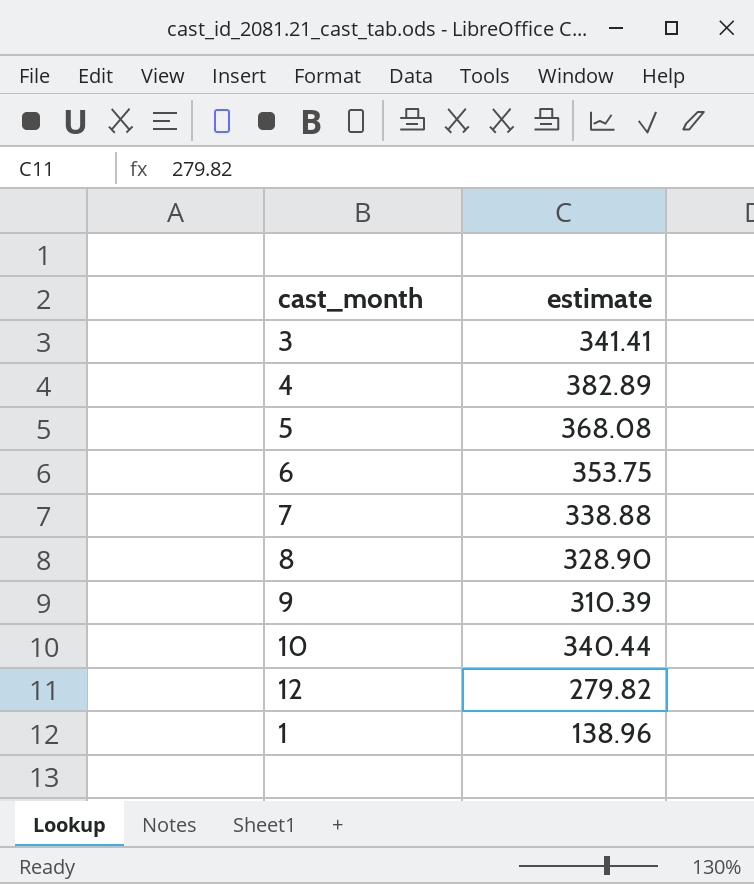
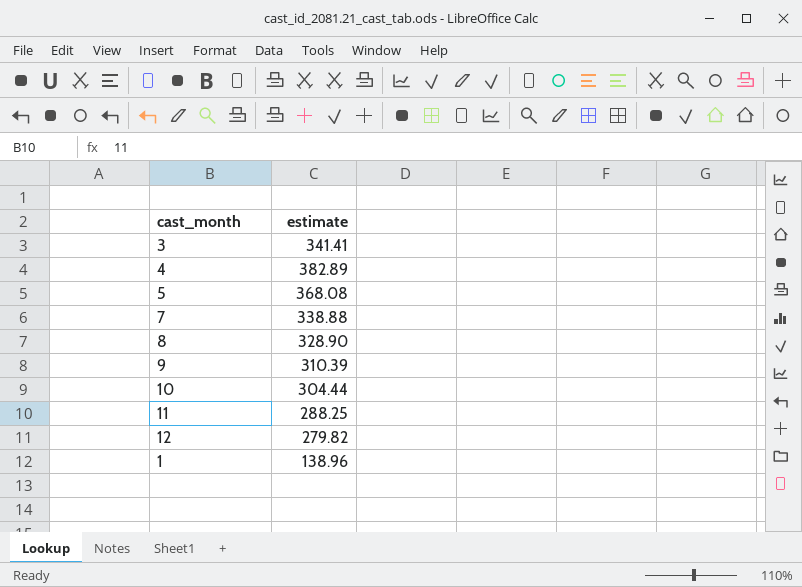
row 6: 353.75 -> none
10 | estimate: 340.44 -> 304.44
row 11: none -> 288.25

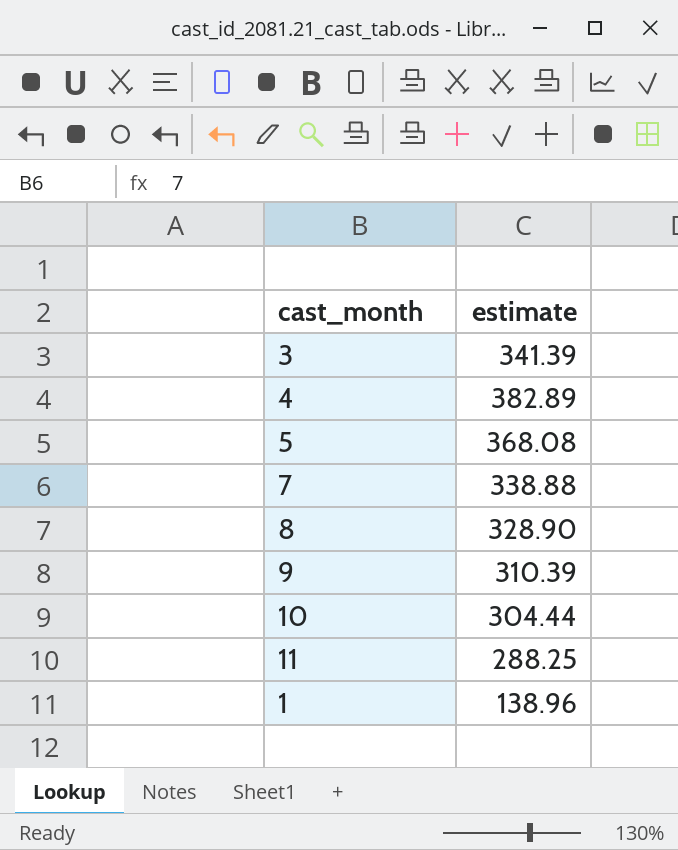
row 12: 279.82 -> none
3 | estimate: 341.41 -> 341.39

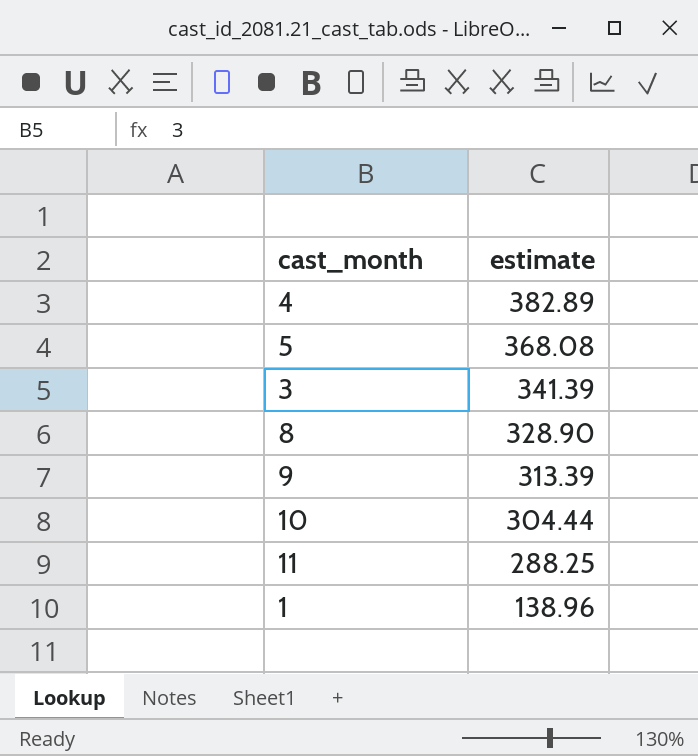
row order: none -> estimate descending
row 7: 338.88 -> none
9 | estimate: 310.39 -> 313.39

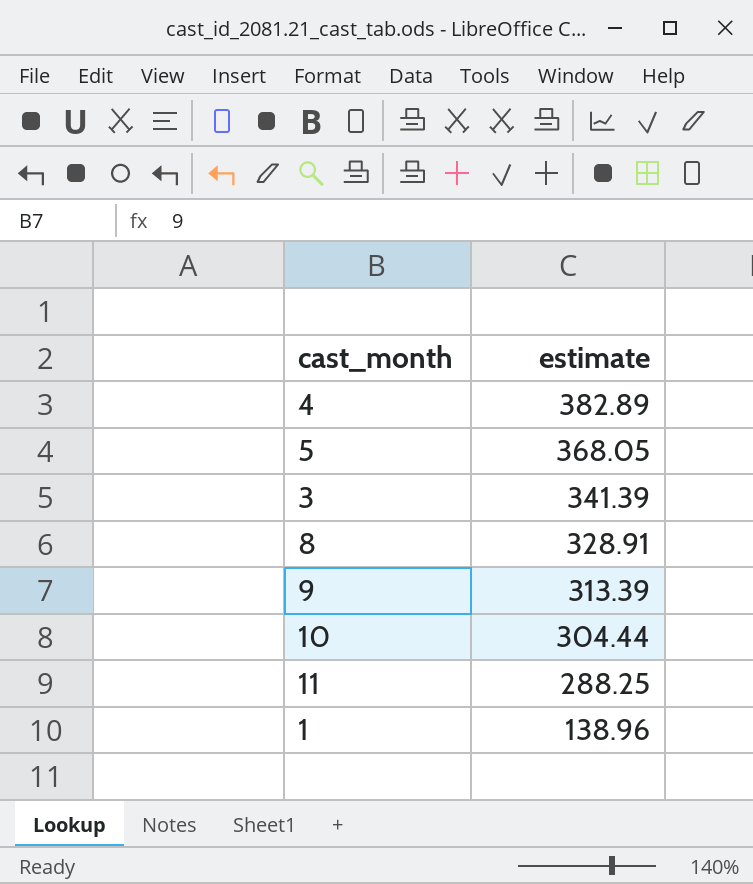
5 | estimate: 368.08 -> 368.05
8 | estimate: 328.90 -> 328.91

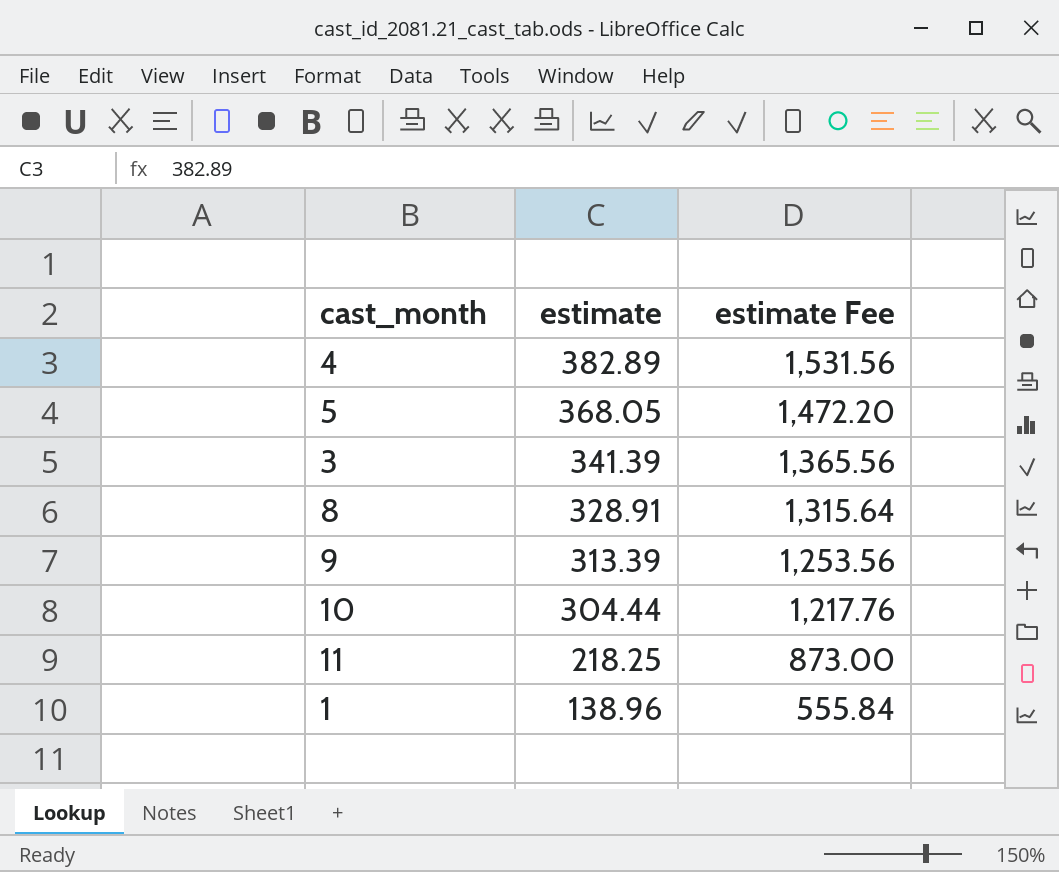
column estimate Fee | formula: none -> [estimate] * 4
11 | estimate: 288.25 -> 218.25

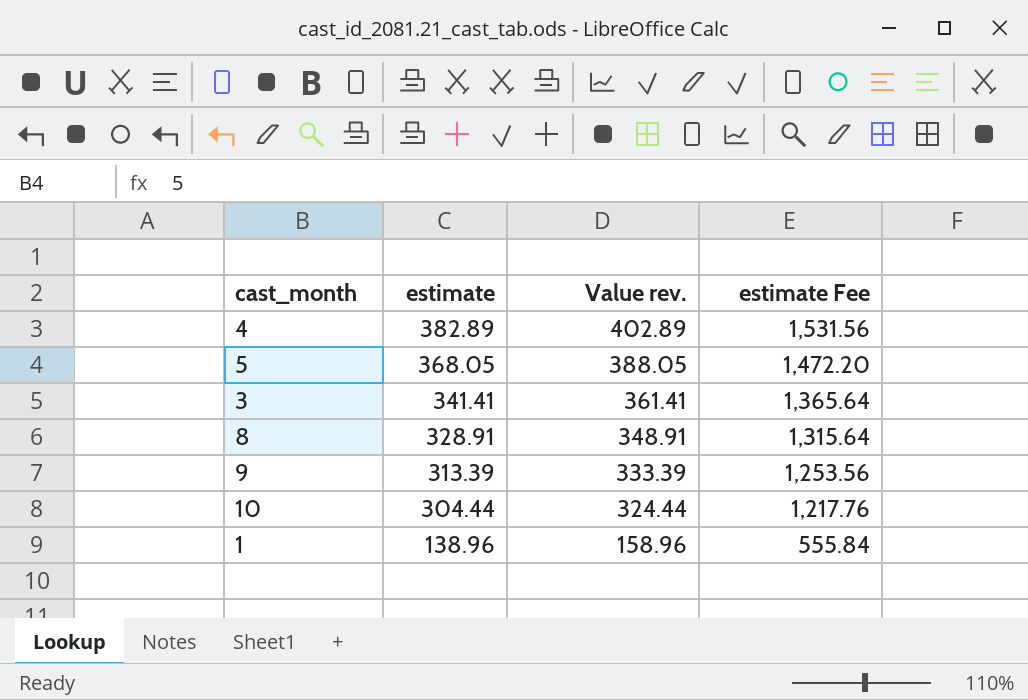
column Value rev. | formula: none -> [estimate] + 20
row 11: 218.25 | 873.00 -> none
3 | estimate: 341.39 -> 341.41
3 | estimate Fee: 1,365.56 -> 1,365.64

